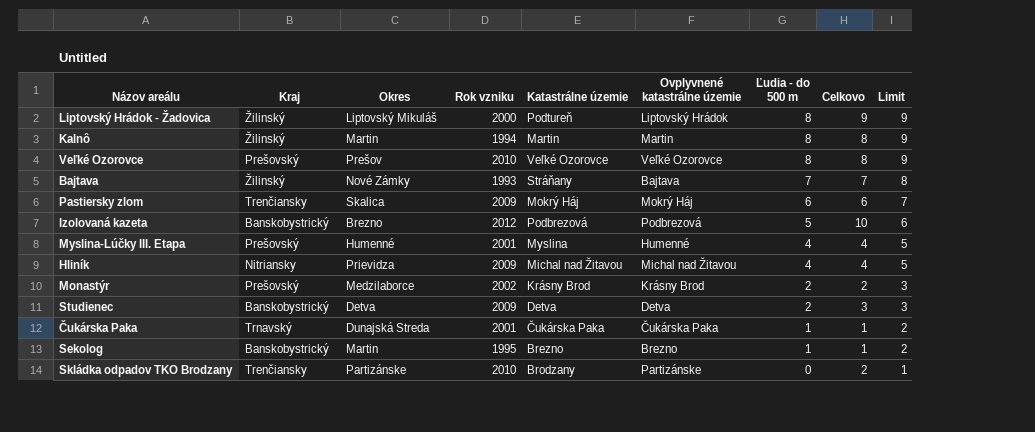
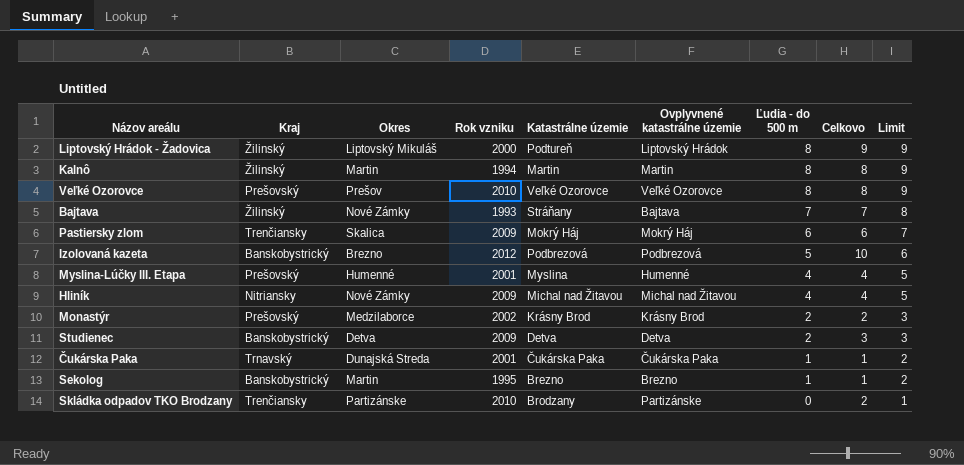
Hliník | Okres: Prievidza -> Nové Zámky

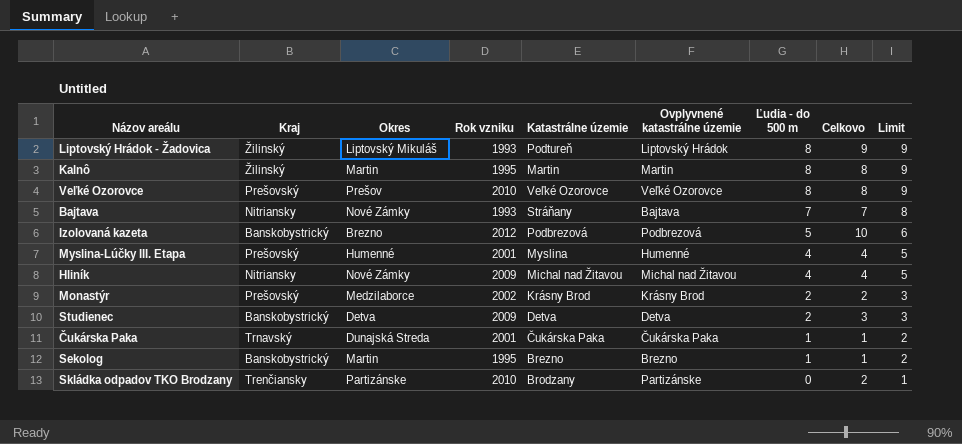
row Pastiersky zlom: Trenčiansky | Skalica | 2009 | Mokrý Háj | Mokrý Háj | 6 | 6 | 7 -> none
Liptovský Hrádok - Žadovica | Rok vzniku: 2000 -> 1993
Kalnô | Rok vzniku: 1994 -> 1995
Bajtava | Kraj: Žilinský -> Nitriansky

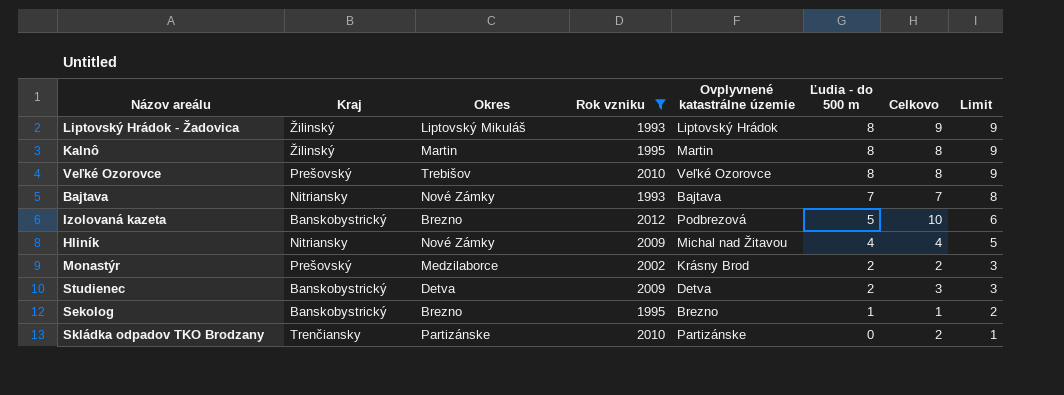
filter: none -> Rok vzniku != 2001
column Katastrálne územie | position: 5 -> none
Veľké Ozorovce | Okres: Prešov -> Trebišov
Sekolog | Okres: Martin -> Brezno

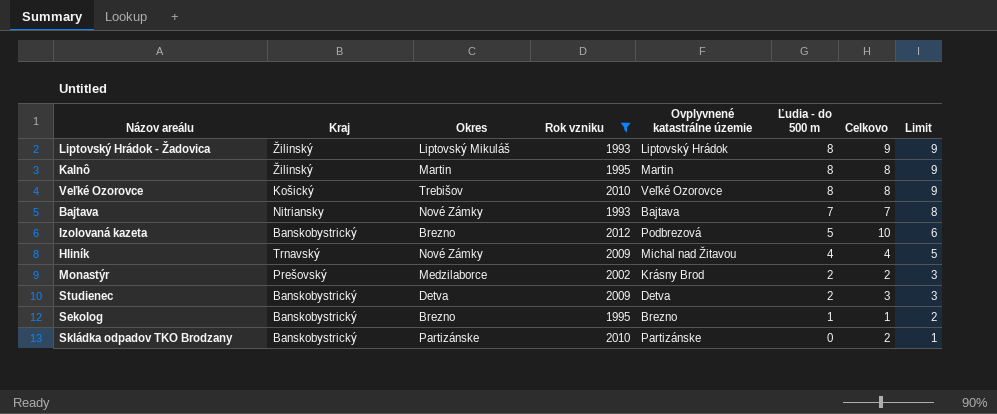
Veľké Ozorovce | Kraj: Prešovský -> Košický
Hliník | Kraj: Nitriansky -> Trnavský
Skládka odpadov TKO Brodzany | Kraj: Trenčiansky -> Banskobystrický

